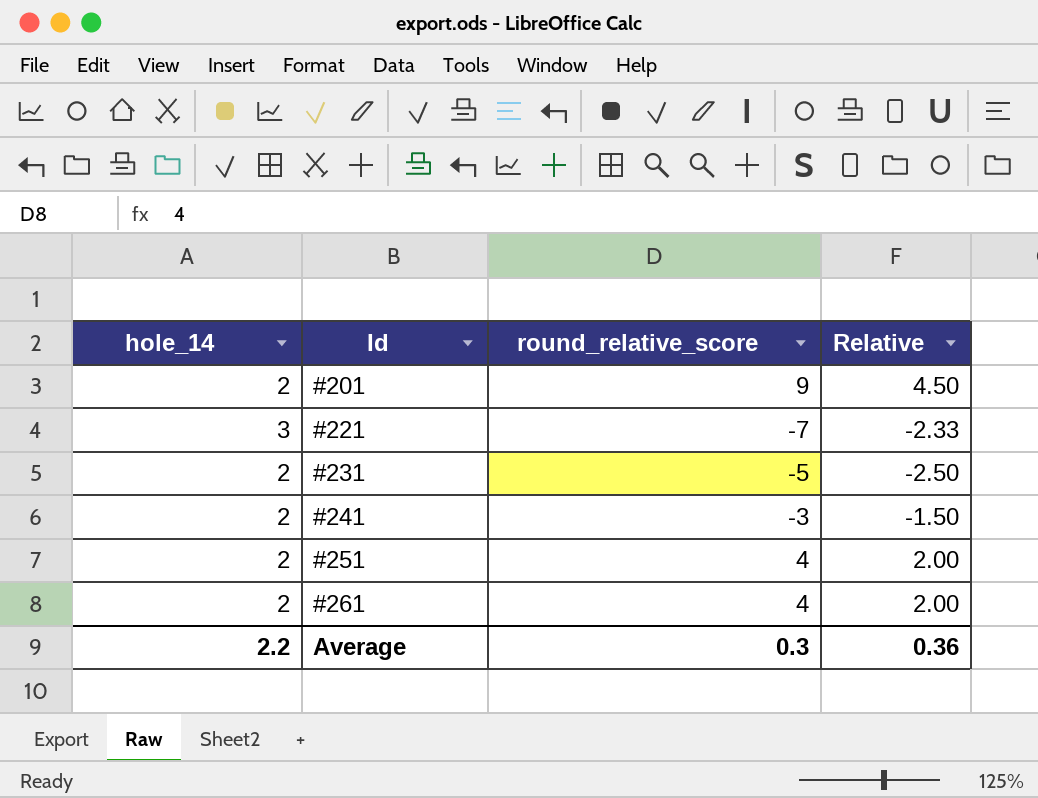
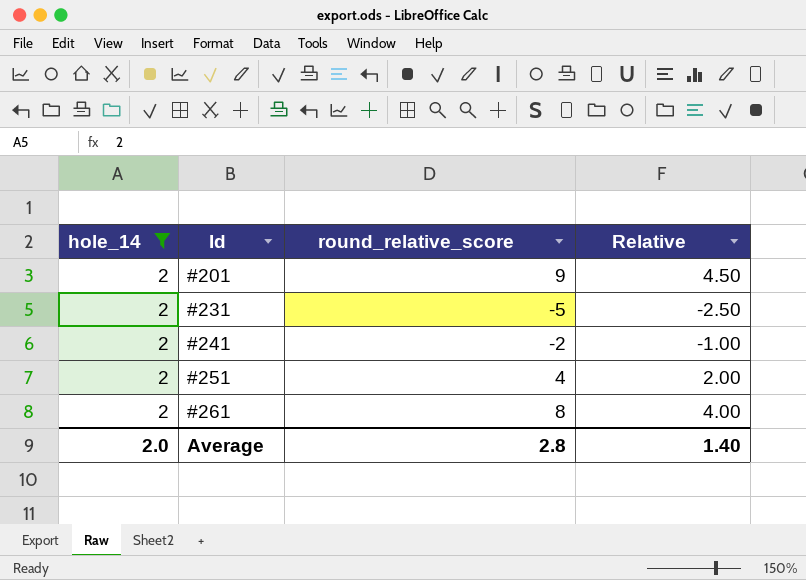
filter: none -> hole_14 = 2
#241 | round_relative_score: -3 -> -2
#241 | Relative: -1.50 -> -1.00
#261 | round_relative_score: 4 -> 8
#261 | Relative: 2.00 -> 4.00
Average | hole_14: 2.2 -> 2.0
Average | round_relative_score: 0.3 -> 2.8
Average | Relative: 0.36 -> 1.40

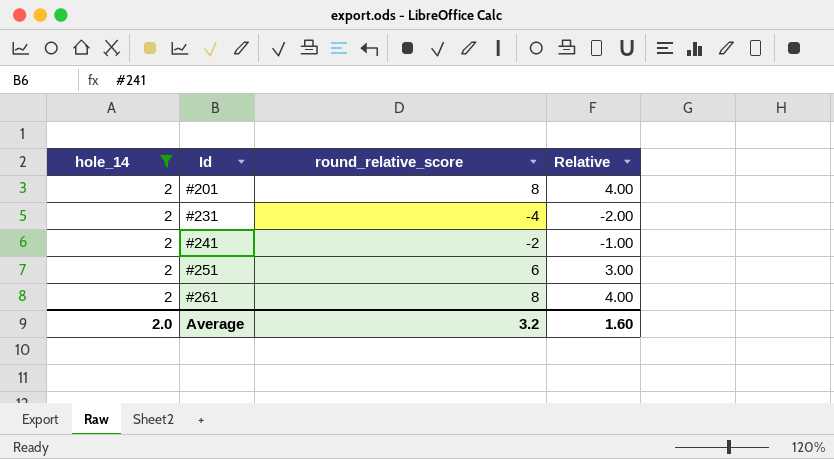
#201 | round_relative_score: 9 -> 8
#201 | Relative: 4.50 -> 4.00
#231 | round_relative_score: -5 -> -4
#231 | Relative: -2.50 -> -2.00
#251 | round_relative_score: 4 -> 6
#251 | Relative: 2.00 -> 3.00
Average | round_relative_score: 2.8 -> 3.2
Average | Relative: 1.40 -> 1.60

